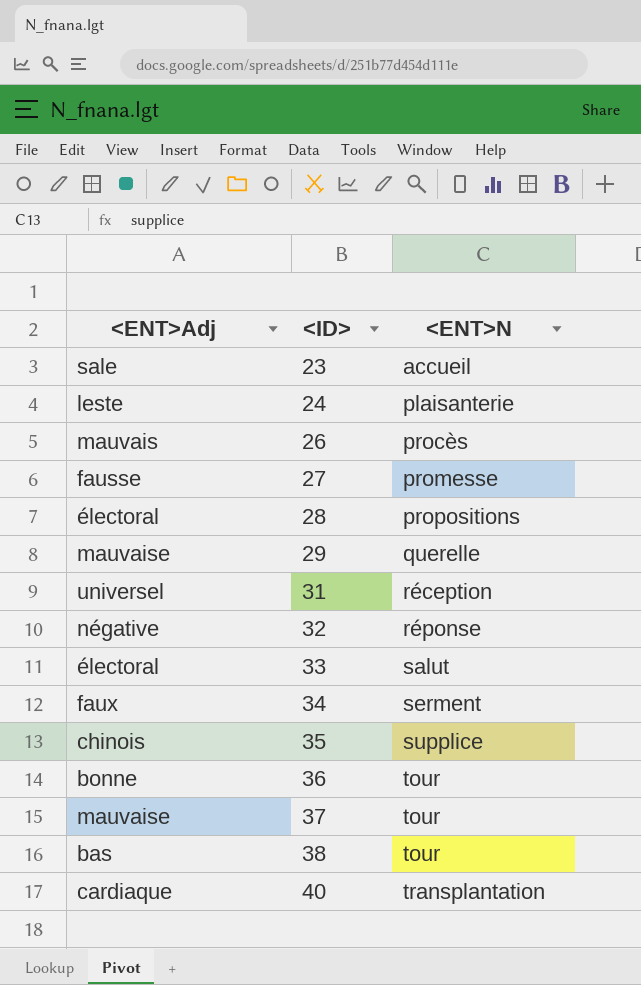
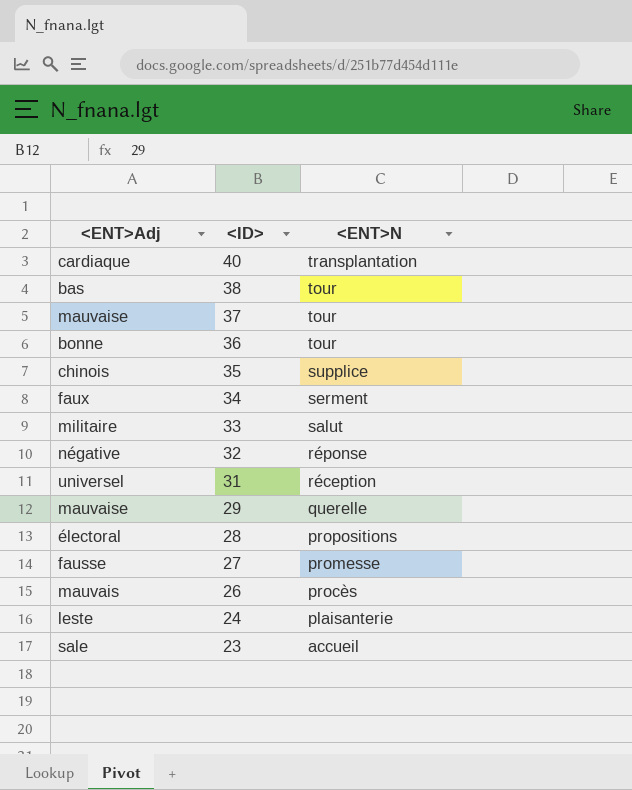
row order: <ID> ascending -> <ID> descending
33 | <ENT>Adj: électoral -> militaire

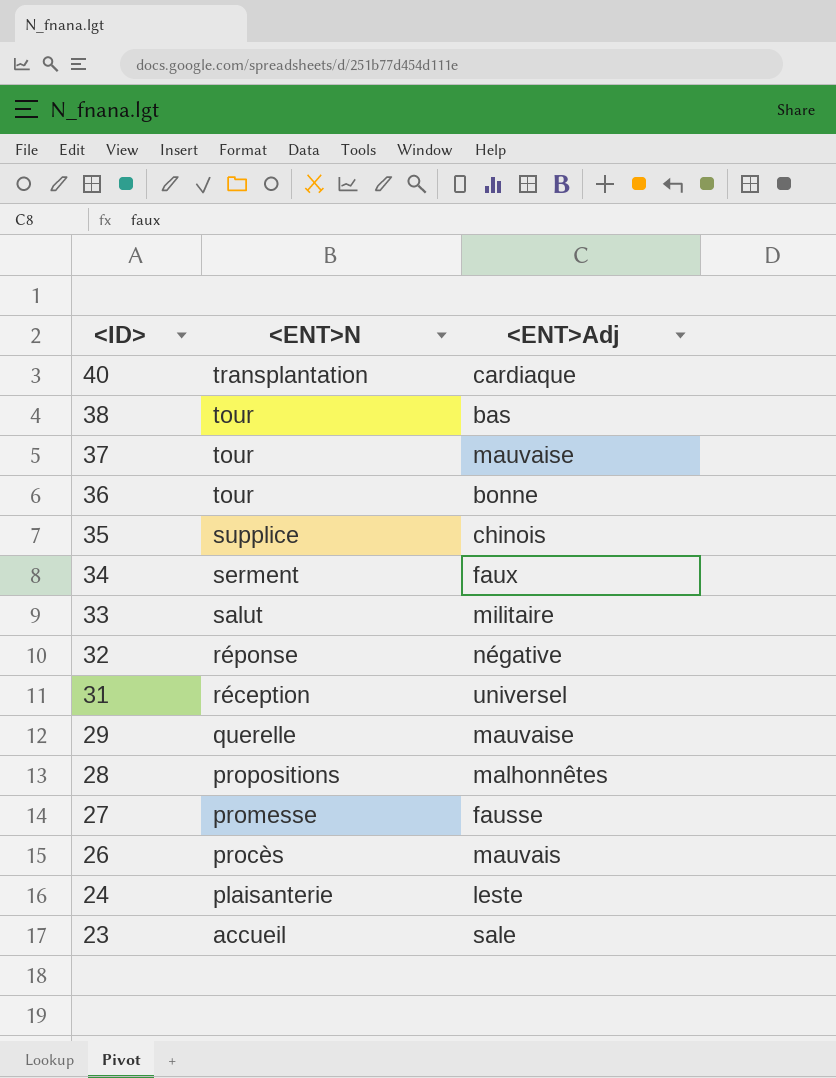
column <ENT>Adj | position: 1 -> 3
28 | <ENT>Adj: électoral -> malhonnêtes

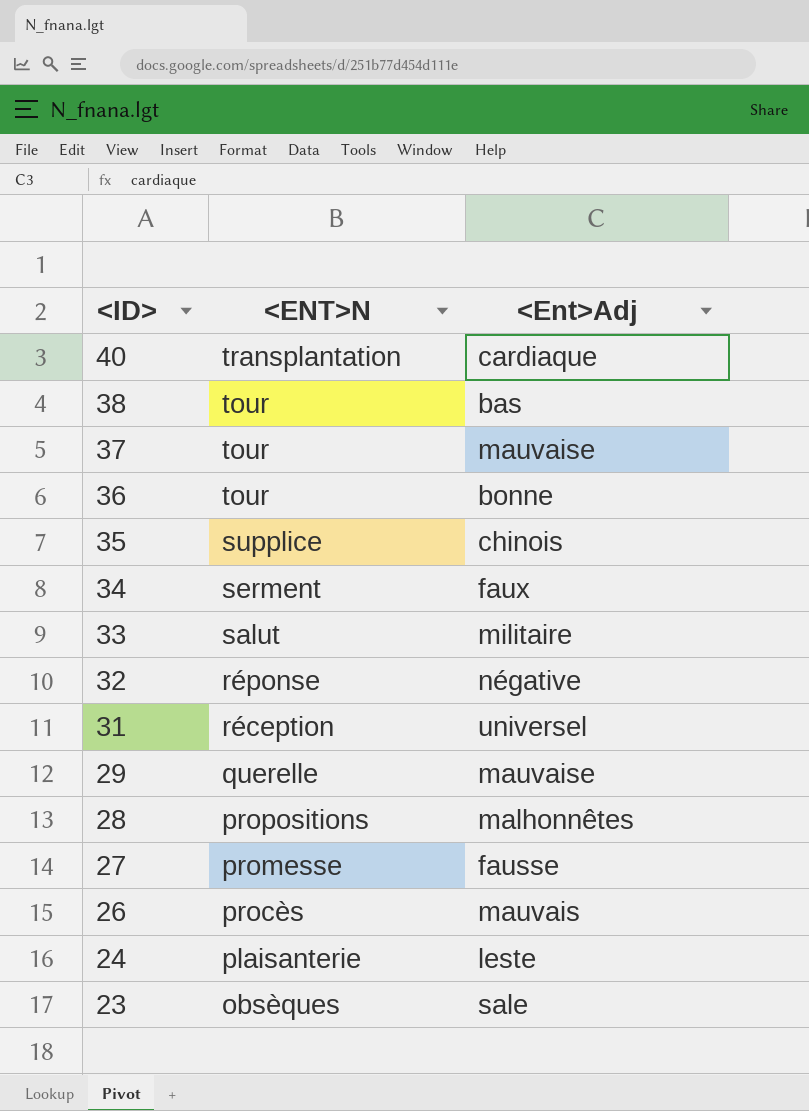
column name: <ENT>Adj -> <Ent>Adj
23 | <ENT>N: accueil -> obsèques

